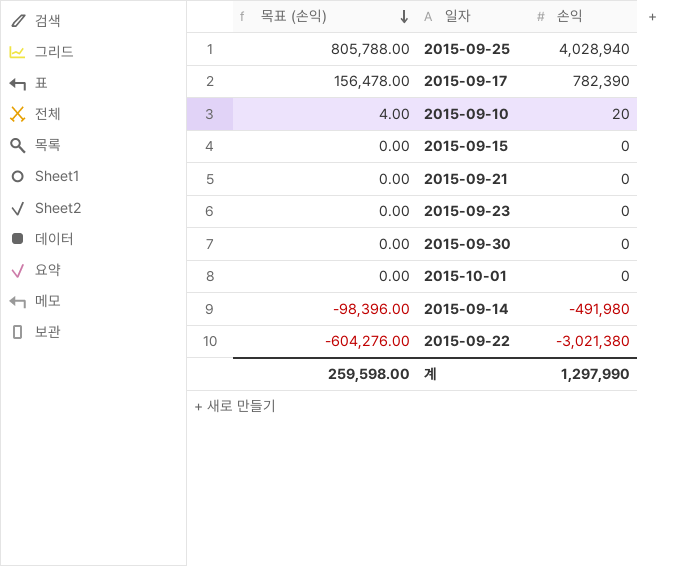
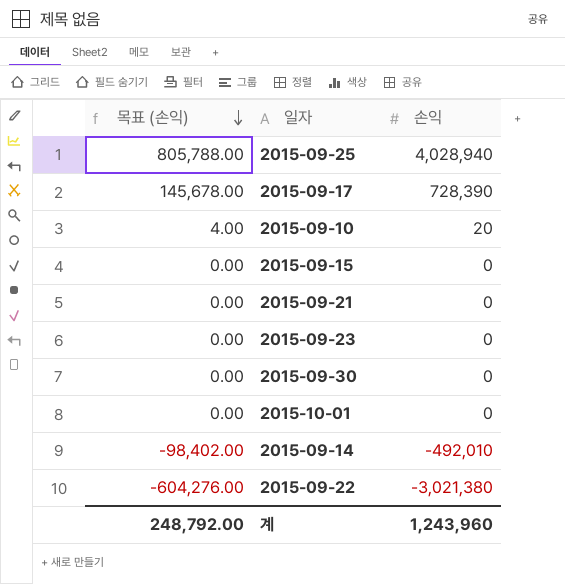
2015-09-17 | 목표 (손익): 156,478.00 -> 145,678.00
2015-09-17 | 손익: 782,390 -> 728,390
2015-09-14 | 목표 (손익): -98,396.00 -> -98,402.00
2015-09-14 | 손익: -491,980 -> -492,010
계 | 목표 (손익): 259,598.00 -> 248,792.00
계 | 손익: 1,297,990 -> 1,243,960

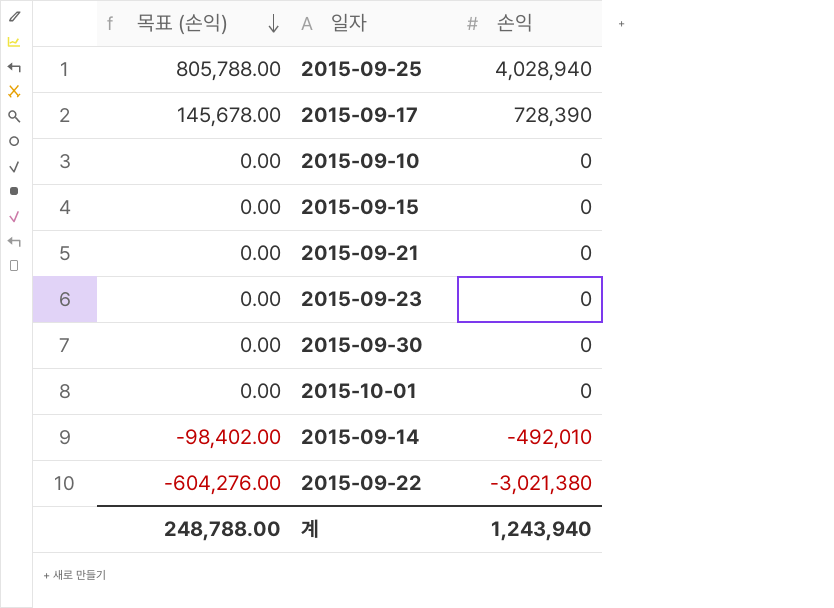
2015-09-10 | 목표 (손익): 4.00 -> 0.00
2015-09-10 | 손익: 20 -> 0
계 | 목표 (손익): 248,792.00 -> 248,788.00
계 | 손익: 1,243,960 -> 1,243,940

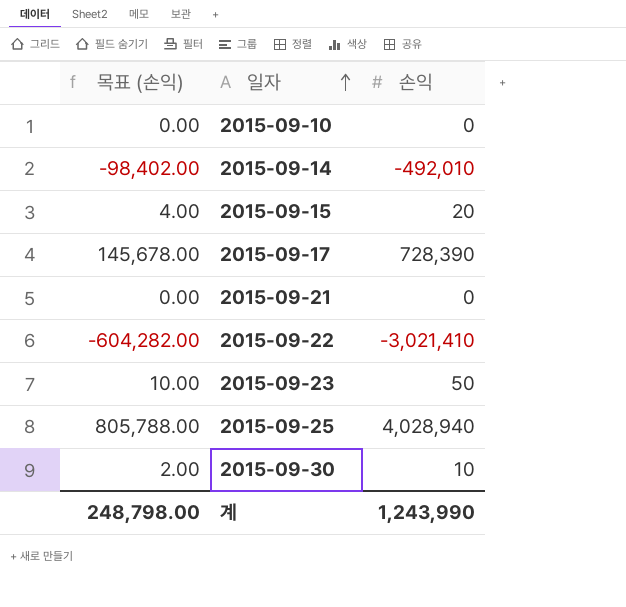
row order: 목표 (손익) descending -> 일자 ascending
row 2015-10-01: 0.00 | 0 -> none
2015-09-15 | 목표 (손익): 0.00 -> 4.00
2015-09-15 | 손익: 0 -> 20
2015-09-22 | 목표 (손익): -604,276.00 -> -604,282.00
2015-09-22 | 손익: -3,021,380 -> -3,021,410
2015-09-23 | 목표 (손익): 0.00 -> 10.00
2015-09-23 | 손익: 0 -> 50
2015-09-30 | 목표 (손익): 0.00 -> 2.00
2015-09-30 | 손익: 0 -> 10
계 | 목표 (손익): 248,788.00 -> 248,798.00
계 | 손익: 1,243,940 -> 1,243,990

